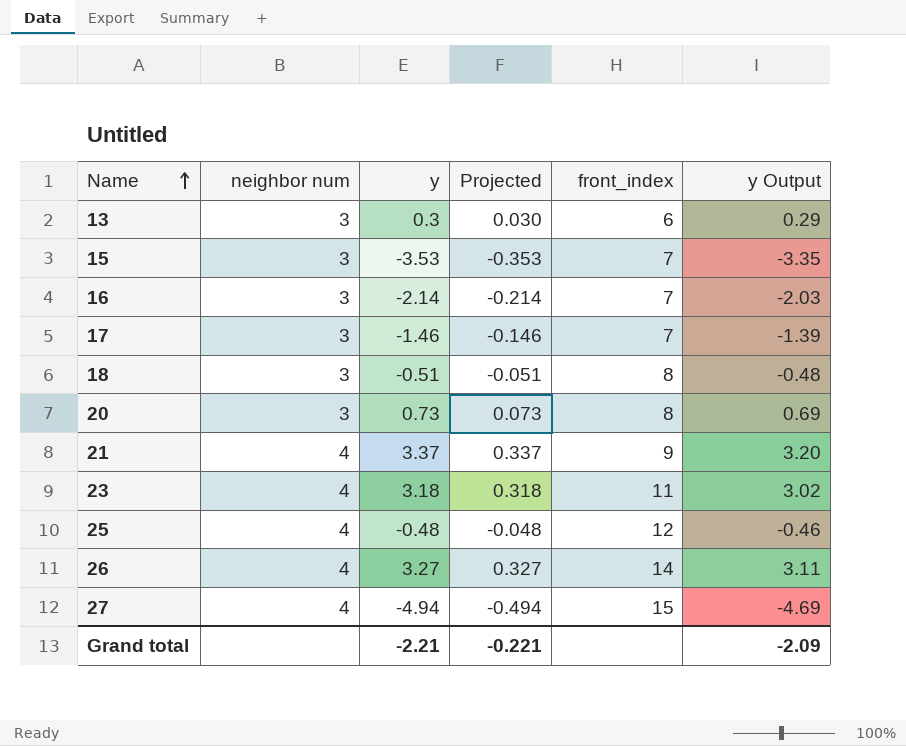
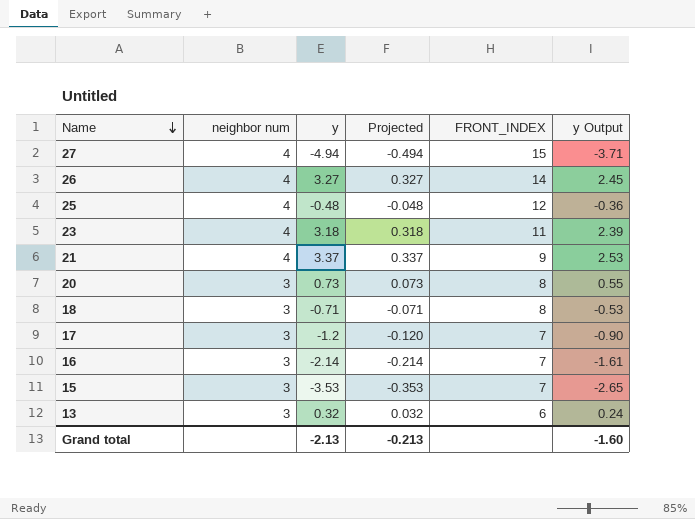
row order: Name ascending -> Name descending
column name: front_index -> FRONT_INDEX
column y Output | formula: [y] * 0.95 -> [y] * 0.75
18 | y: -0.51 -> -0.71
18 | Projected: -0.051 -> -0.071
17 | y: -1.46 -> -1.2
17 | Projected: -0.146 -> -0.120
13 | y: 0.3 -> 0.32
13 | Projected: 0.030 -> 0.032
Grand total | y: -2.21 -> -2.13
Grand total | Projected: -0.221 -> -0.213
Grand total | y Output: -2.09 -> -1.60

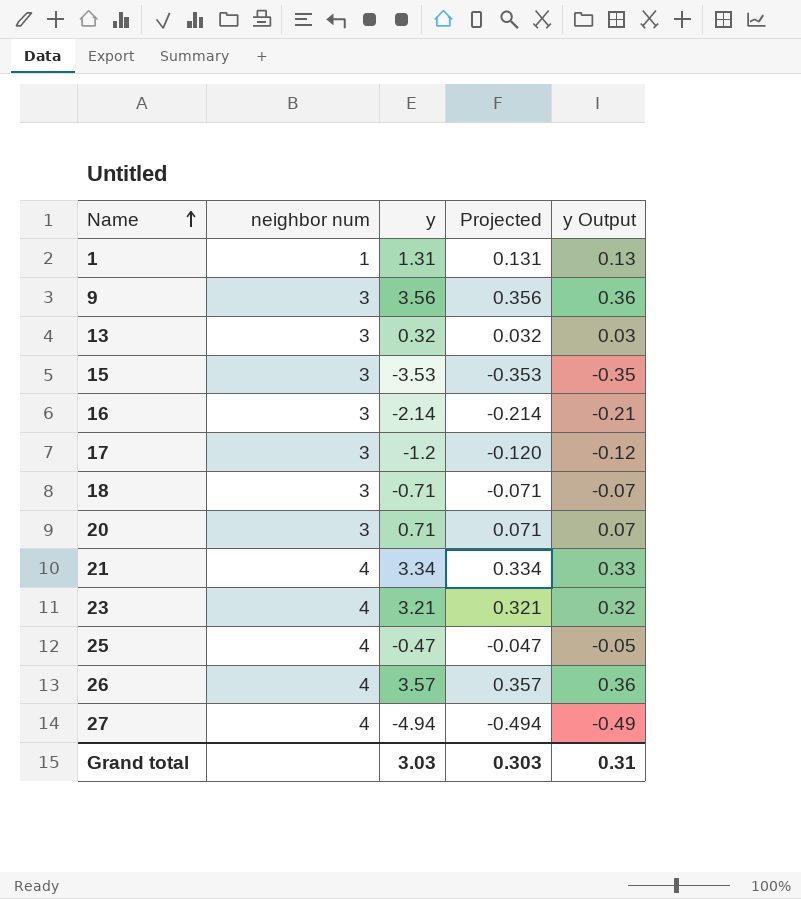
row order: Name descending -> Name ascending
column FRONT_INDEX | position: 5 -> none
column y Output | formula: [y] * 0.75 -> [y] * 0.1
row 1: none -> 1 | 1.31 | 0.131 | 0.13
row 9: none -> 3 | 3.56 | 0.356 | 0.36
20 | y: 0.73 -> 0.71
20 | Projected: 0.073 -> 0.071
21 | y: 3.37 -> 3.34
21 | Projected: 0.337 -> 0.334
23 | y: 3.18 -> 3.21
23 | Projected: 0.318 -> 0.321
25 | y: -0.48 -> -0.47
25 | Projected: -0.048 -> -0.047
26 | y: 3.27 -> 3.57
26 | Projected: 0.327 -> 0.357
Grand total | y: -2.13 -> 3.03
Grand total | Projected: -0.213 -> 0.303
Grand total | y Output: -1.60 -> 0.31

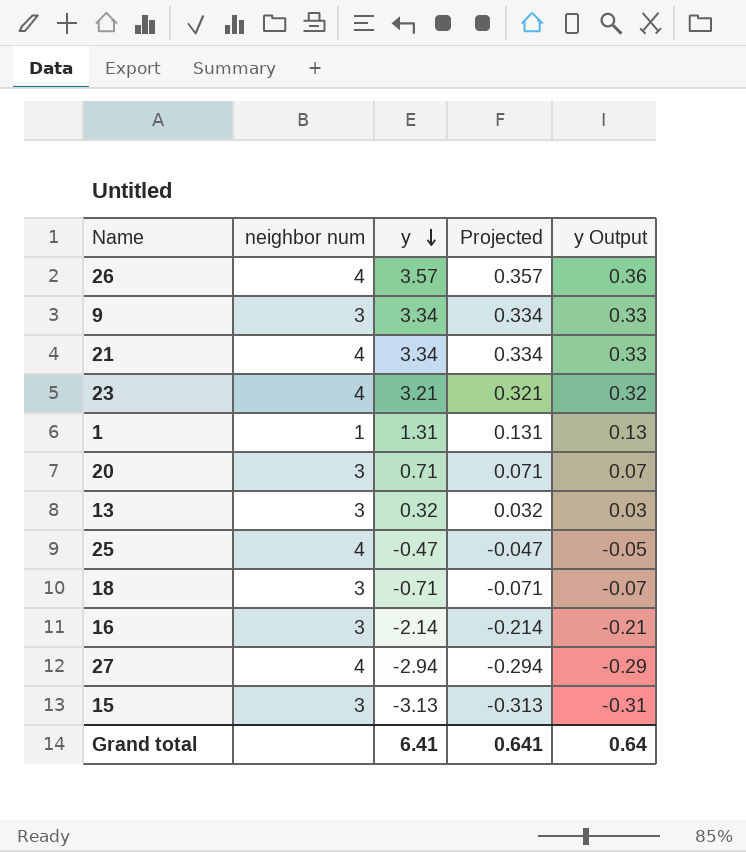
row order: Name ascending -> y descending
row 17: 3 | -1.2 | -0.120 | -0.12 -> none
9 | y: 3.56 -> 3.34
9 | Projected: 0.356 -> 0.334
9 | y Output: 0.36 -> 0.33
27 | y: -4.94 -> -2.94
27 | Projected: -0.494 -> -0.294
27 | y Output: -0.49 -> -0.29
15 | y: -3.53 -> -3.13
15 | Projected: -0.353 -> -0.313
15 | y Output: -0.35 -> -0.31
Grand total | y: 3.03 -> 6.41
Grand total | Projected: 0.303 -> 0.641
Grand total | y Output: 0.31 -> 0.64

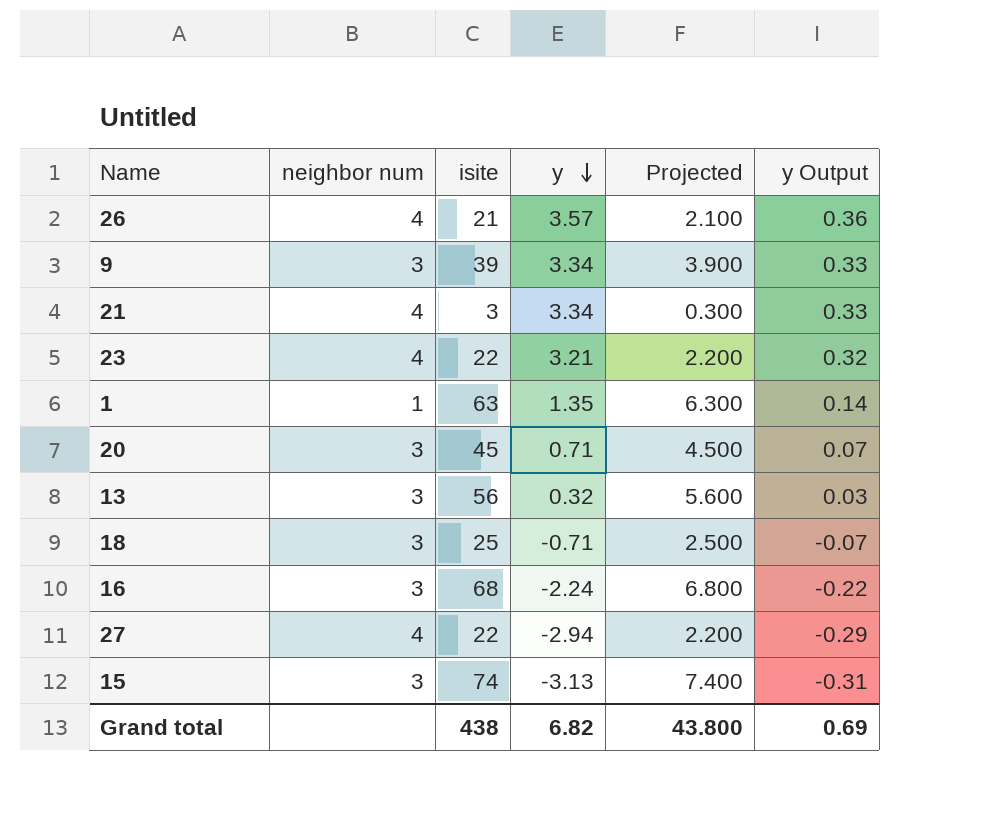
column isite | position: none -> 3
column Projected | formula: [y] * 0.1 -> [isite] * 0.1
row 25: 4 | -0.47 | -0.047 | -0.05 -> none
1 | y: 1.31 -> 1.35
1 | y Output: 0.13 -> 0.14
16 | y: -2.14 -> -2.24
16 | y Output: -0.21 -> -0.22
Grand total | y: 6.41 -> 6.82
Grand total | Projected: 0.641 -> 43.800
Grand total | y Output: 0.64 -> 0.69

